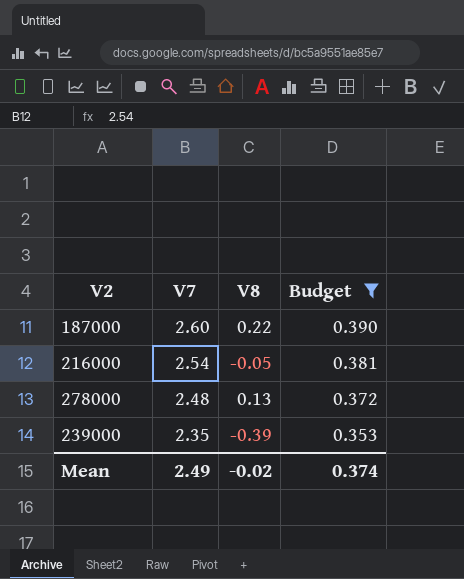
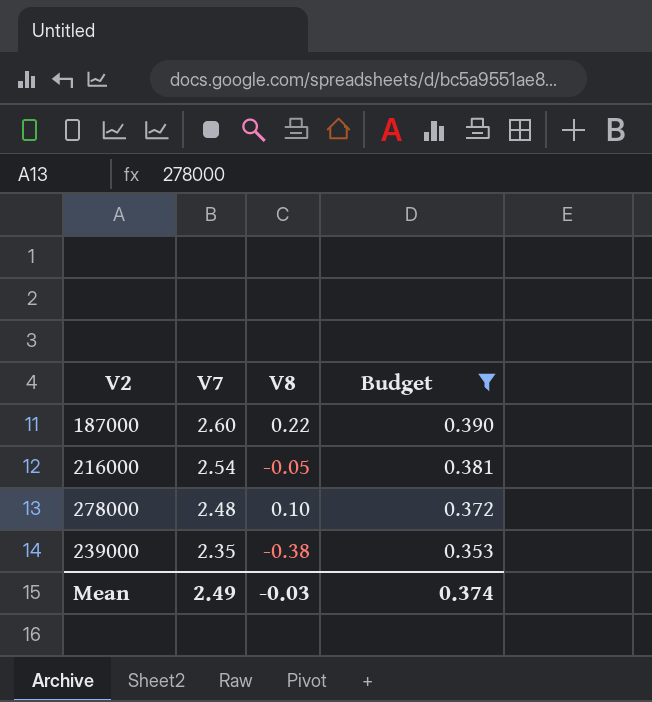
278000 | V8: 0.13 -> 0.10
239000 | V8: -0.39 -> -0.38
Mean | V8: -0.02 -> -0.03

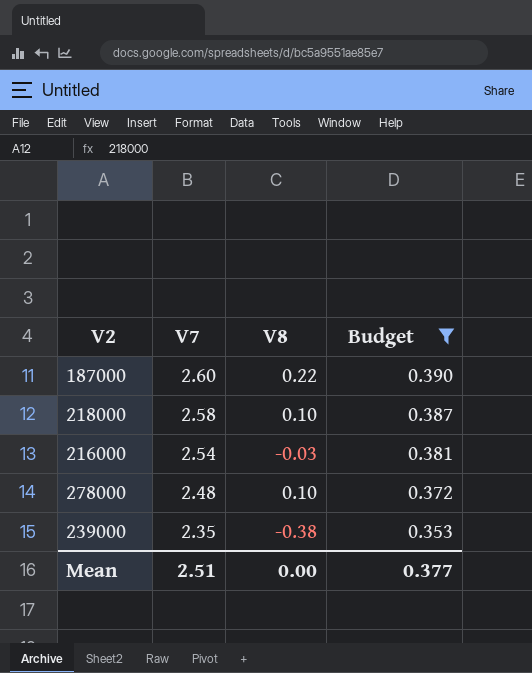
row 218000: none -> 2.58 | 0.10 | 0.387
216000 | V8: -0.05 -> -0.03
Mean | V7: 2.49 -> 2.51
Mean | V8: -0.03 -> 0.00
Mean | Budget: 0.374 -> 0.377

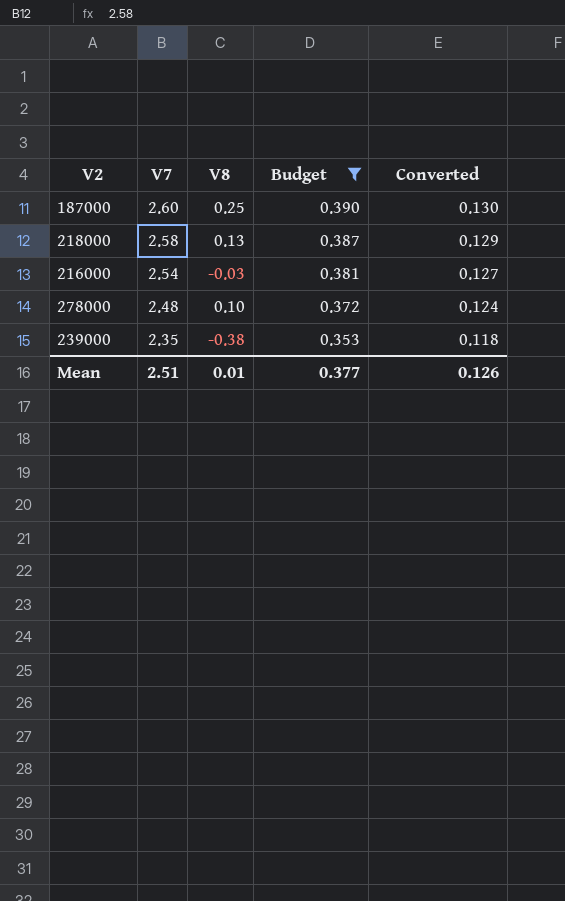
column Converted | formula: none -> [V7] * 0.05
187000 | V8: 0.22 -> 0.25
218000 | V8: 0.10 -> 0.13
Mean | V8: 0.00 -> 0.01

